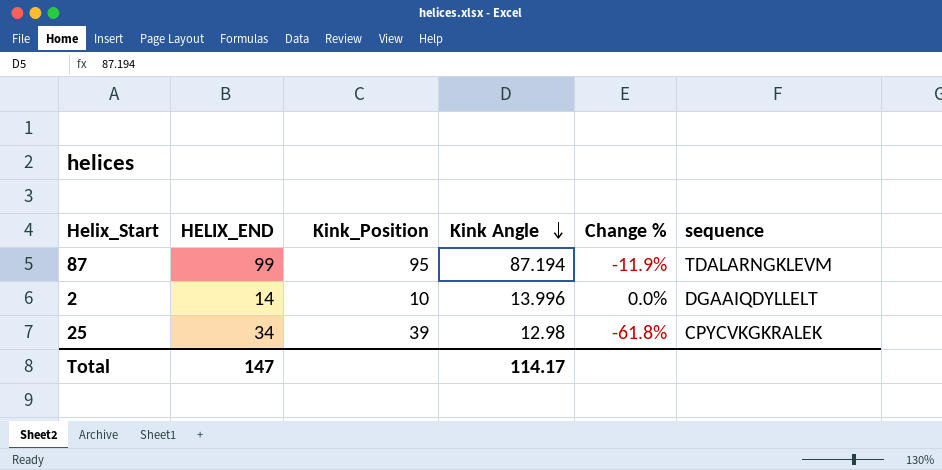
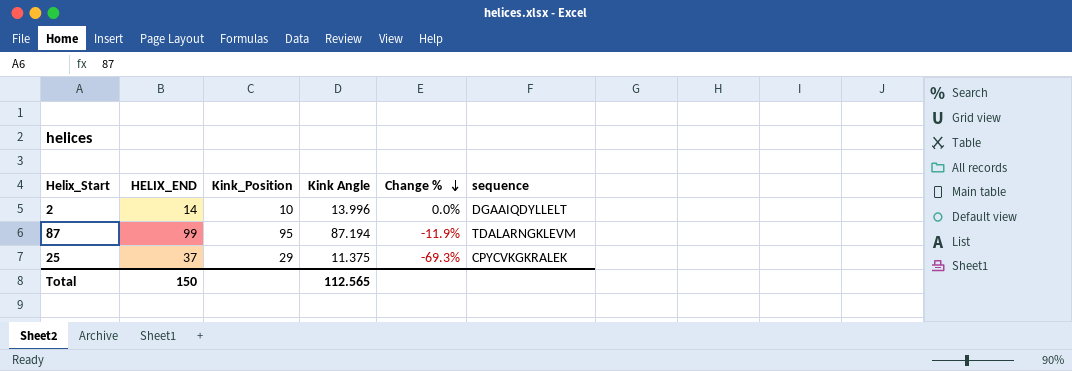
row order: Kink Angle descending -> Change % descending
25 | HELIX_END: 34 -> 37
25 | Kink_Position: 39 -> 29
25 | Kink Angle: 12.98 -> 11.375
25 | Change %: -61.8% -> -69.3%
Total | HELIX_END: 147 -> 150
Total | Kink Angle: 114.17 -> 112.565

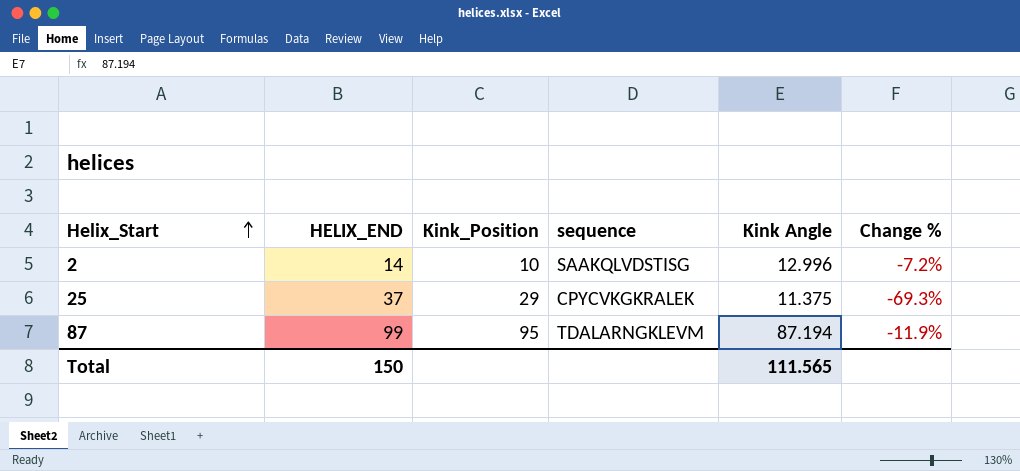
row order: Change % descending -> Helix_Start ascending
column sequence | position: 6 -> 4
2 | sequence: DGAAIQDYLLELT -> SAAKQLVDSTISG
2 | Kink Angle: 13.996 -> 12.996
2 | Change %: 0.0% -> -7.2%
Total | Kink Angle: 112.565 -> 111.565

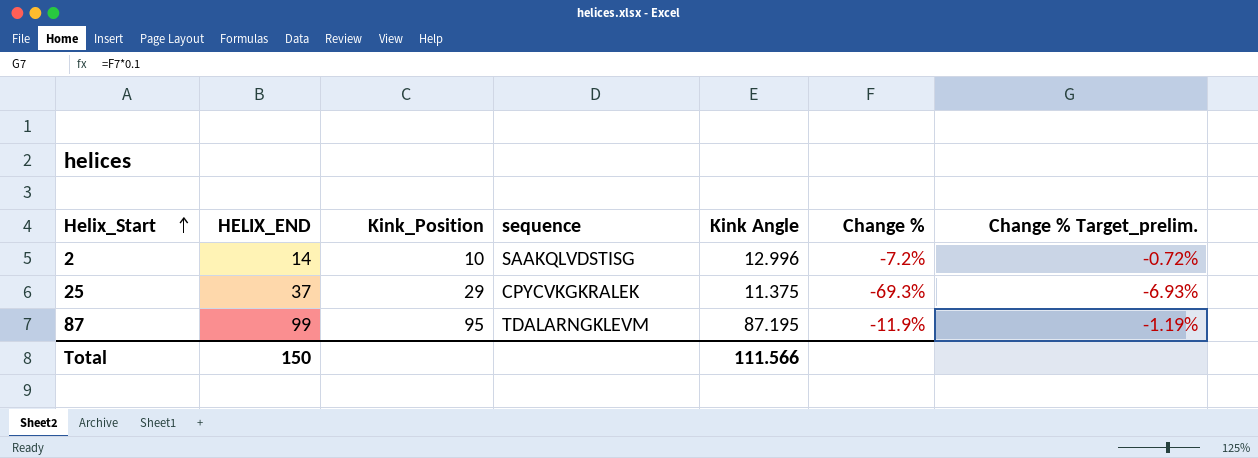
column Change % Target_prelim. | formula: none -> [Change %] * 0.1
87 | Kink Angle: 87.194 -> 87.195
Total | Kink Angle: 111.565 -> 111.566

